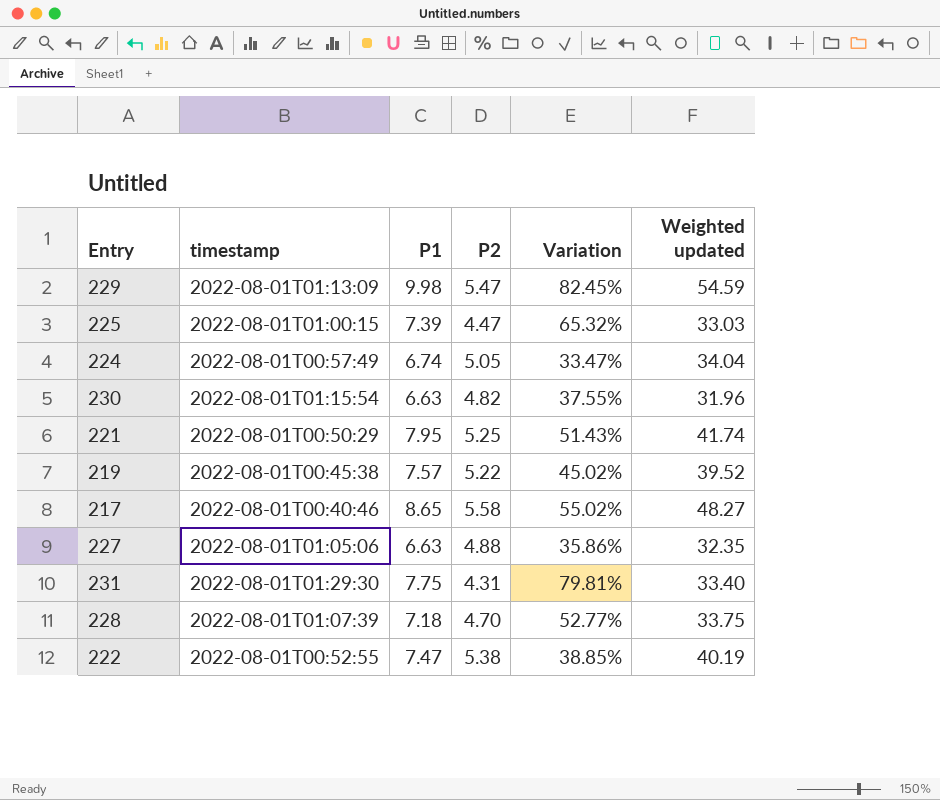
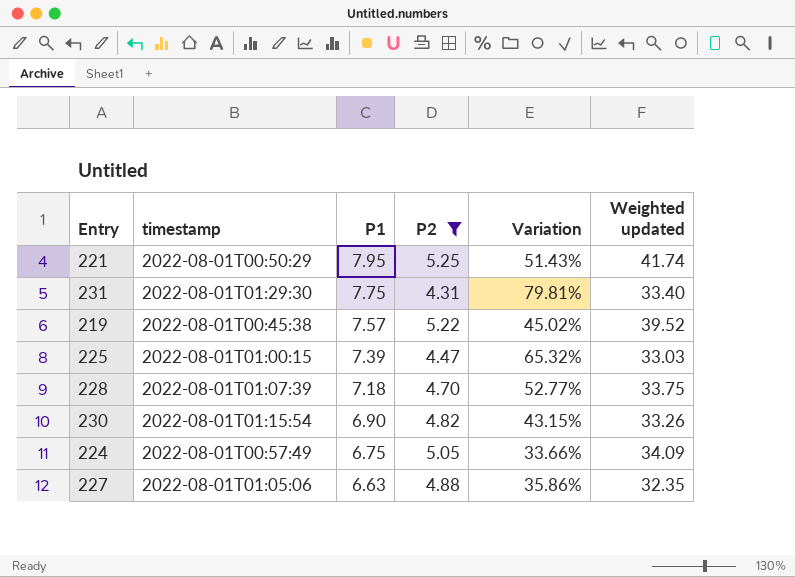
filter: none -> P2 <= 5.25
row order: none -> P1 descending
230 | P1: 6.63 -> 6.90
230 | Variation: 37.55% -> 43.15%
230 | Weighted updated: 31.96 -> 33.26
224 | P1: 6.74 -> 6.75
224 | Variation: 33.47% -> 33.66%
224 | Weighted updated: 34.04 -> 34.09

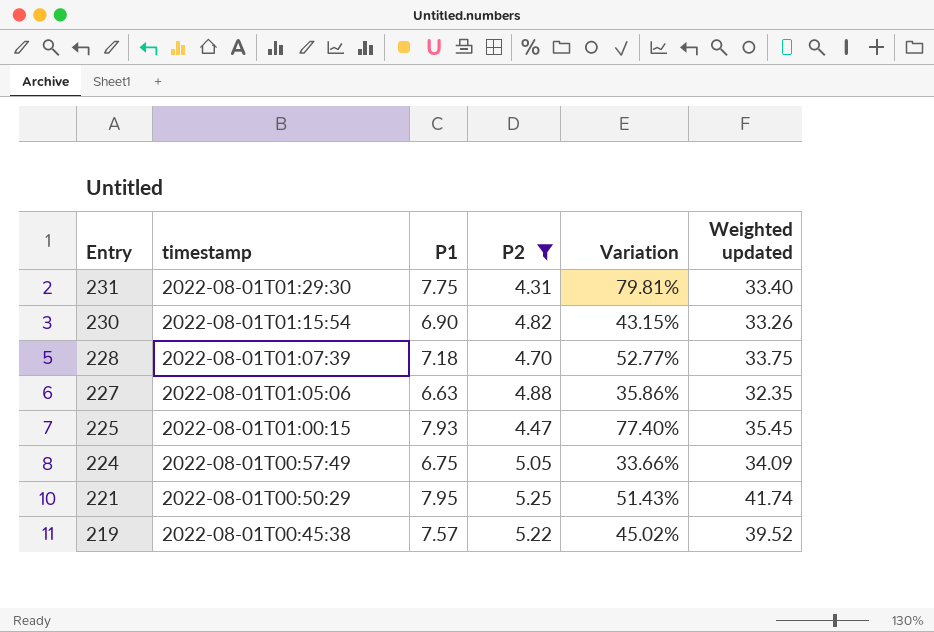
row order: P1 descending -> Entry descending
225 | P1: 7.39 -> 7.93
225 | Variation: 65.32% -> 77.40%
225 | Weighted updated: 33.03 -> 35.45

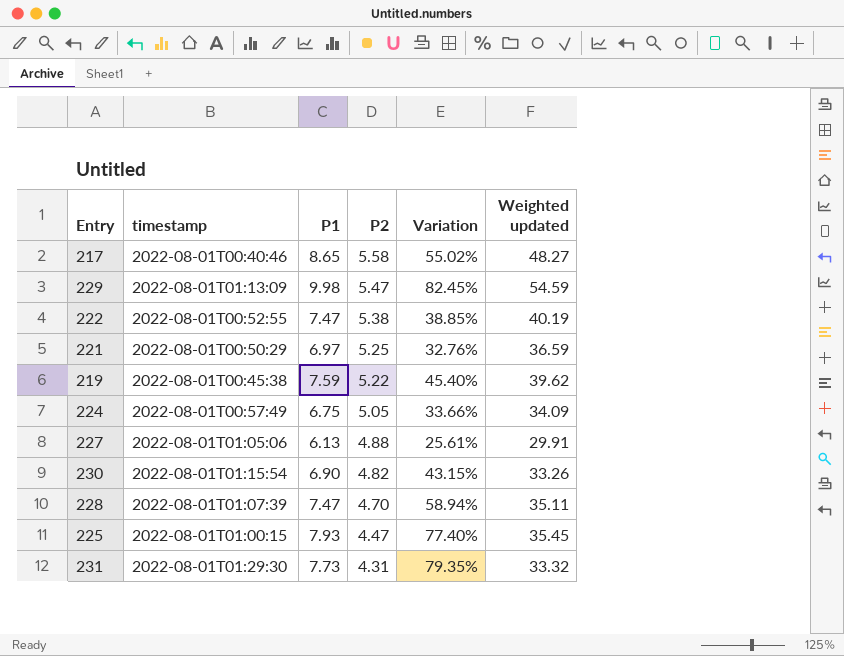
filter: P2 <= 5.25 -> none
row order: Entry descending -> P2 descending
221 | P1: 7.95 -> 6.97
221 | Variation: 51.43% -> 32.76%
221 | Weighted updated: 41.74 -> 36.59
219 | P1: 7.57 -> 7.59
219 | Variation: 45.02% -> 45.40%
219 | Weighted updated: 39.52 -> 39.62
227 | P1: 6.63 -> 6.13
227 | Variation: 35.86% -> 25.61%
227 | Weighted updated: 32.35 -> 29.91
228 | P1: 7.18 -> 7.47
228 | Variation: 52.77% -> 58.94%
228 | Weighted updated: 33.75 -> 35.11
231 | P1: 7.75 -> 7.73
231 | Variation: 79.81% -> 79.35%
231 | Weighted updated: 33.40 -> 33.32

